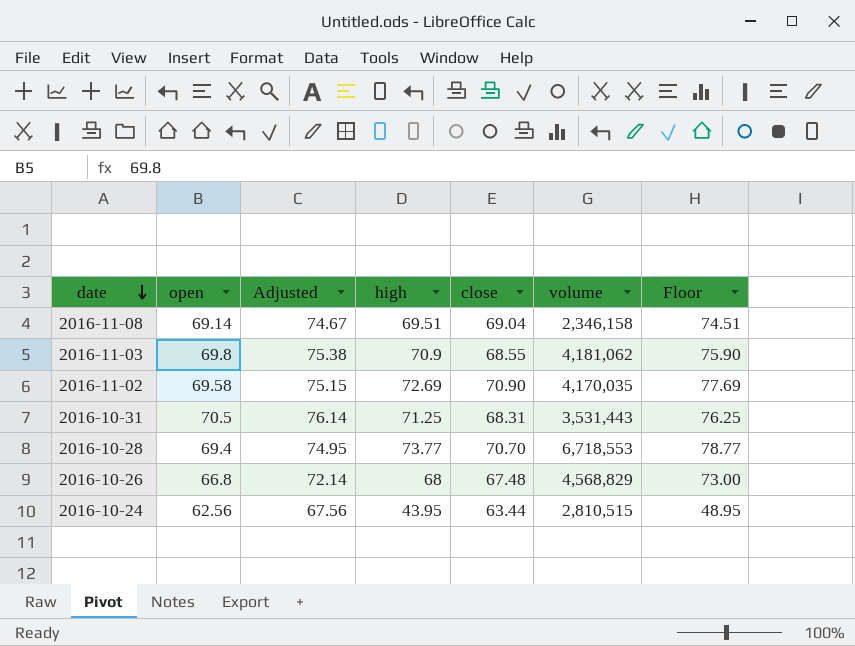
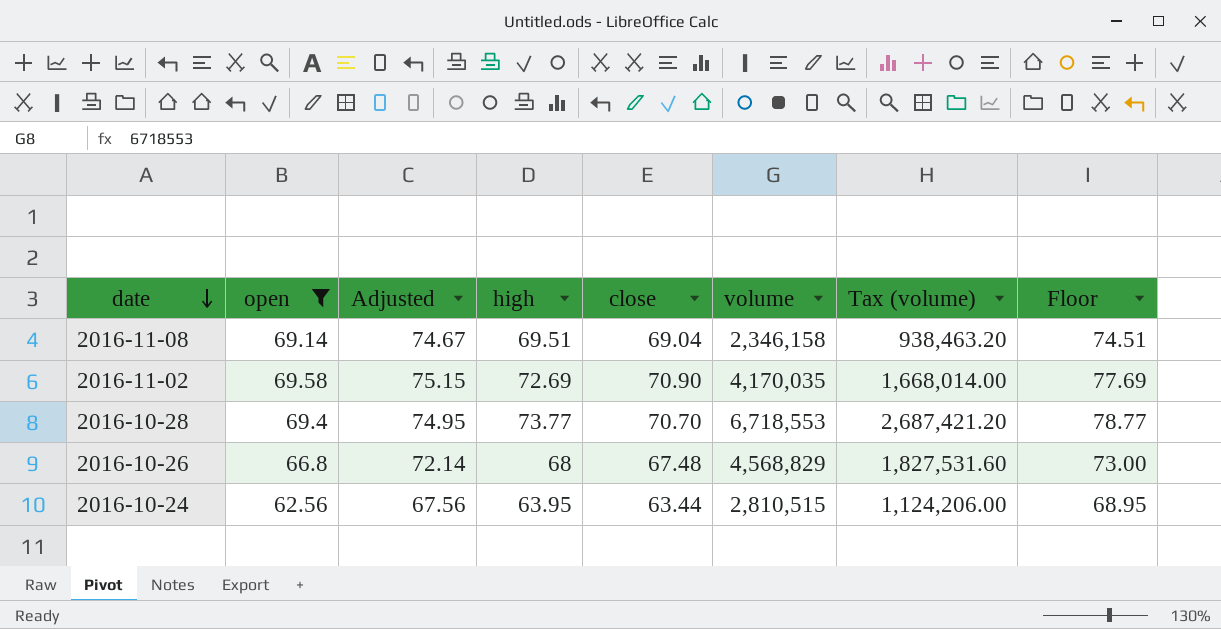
filter: none -> open <= 69.58
column Tax (volume) | formula: none -> [volume] * 0.4
2016-10-24 | high: 43.95 -> 63.95
2016-10-24 | Floor: 48.95 -> 68.95

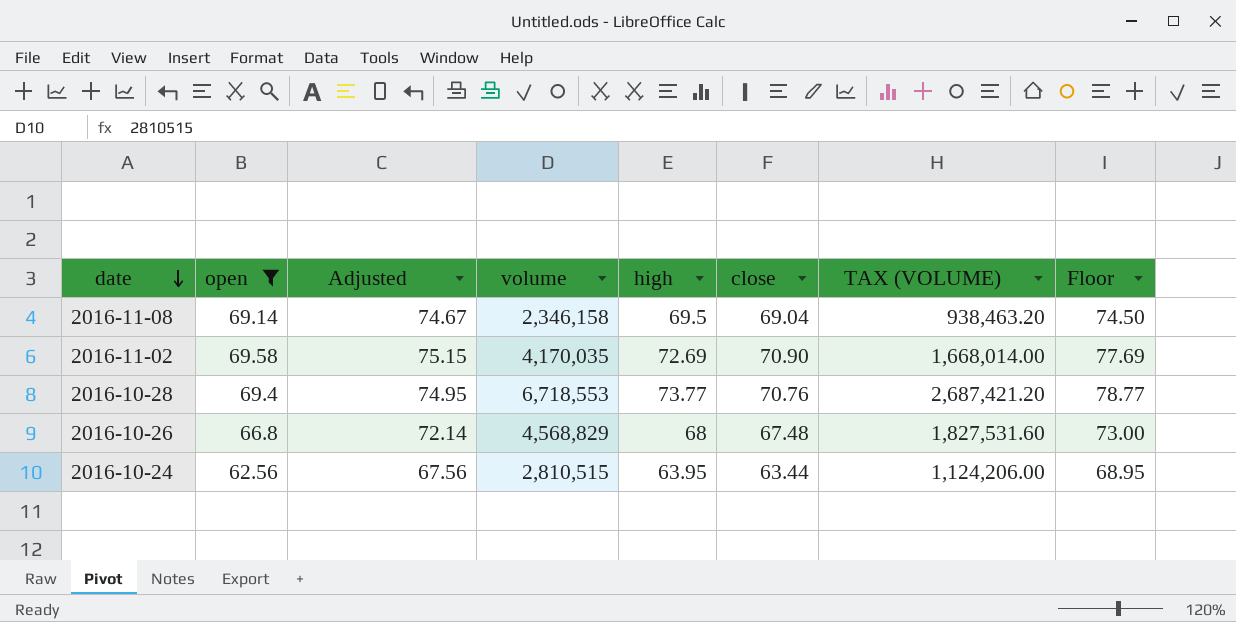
column volume | position: 6 -> 4
column name: Tax (volume) -> TAX (VOLUME)
2016-11-08 | high: 69.51 -> 69.5
2016-11-08 | Floor: 74.51 -> 74.50
2016-10-28 | close: 70.70 -> 70.76

